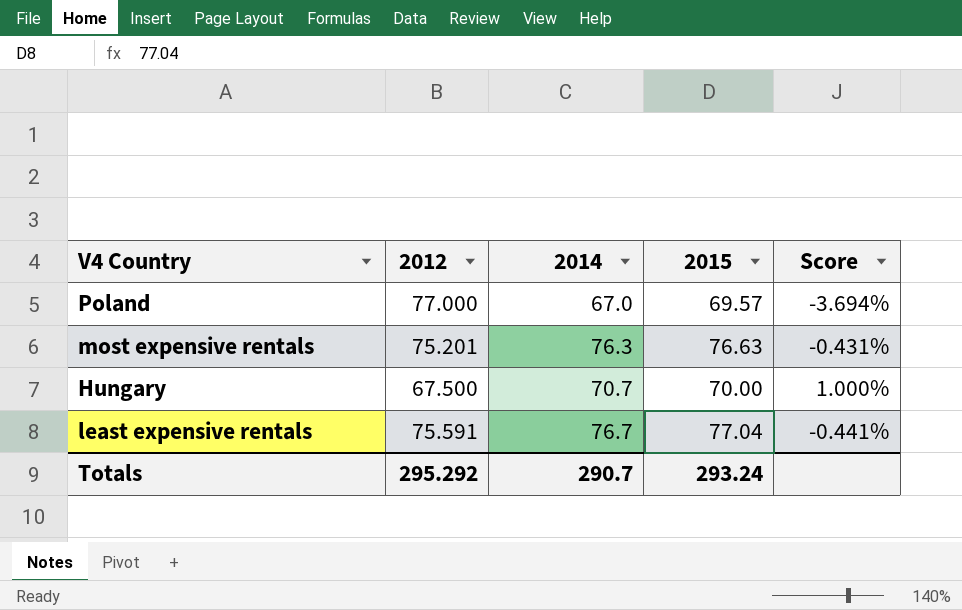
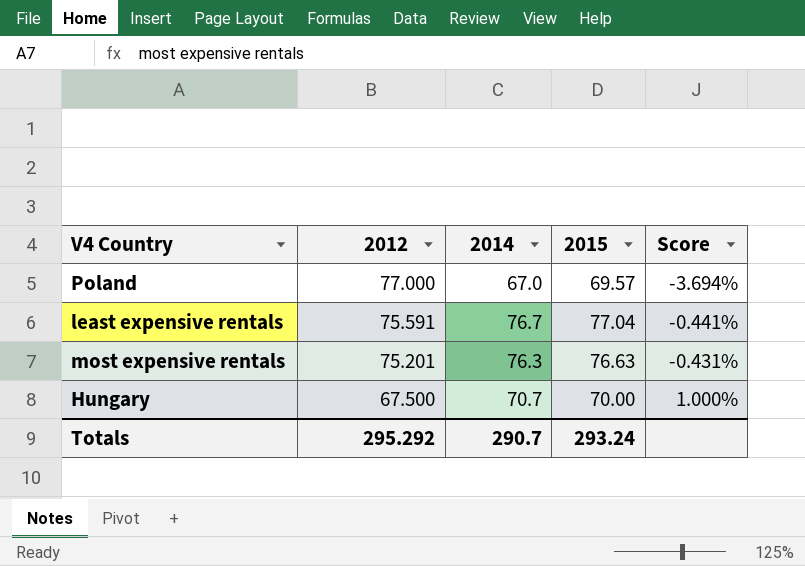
row order: none -> 2012 descending

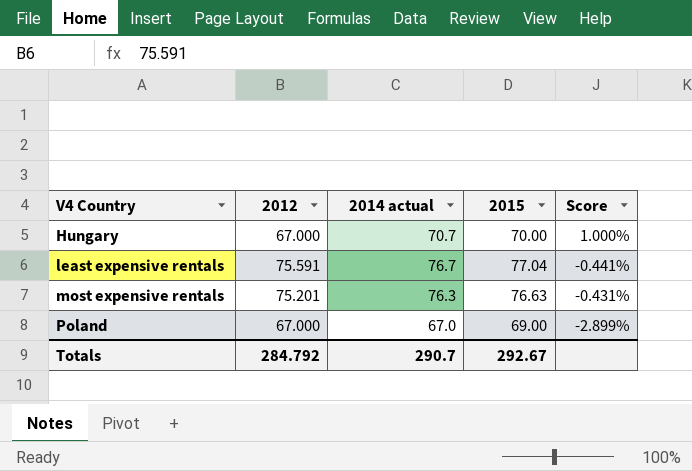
row order: 2012 descending -> V4 Country ascending
column name: 2014 -> 2014 actual
Hungary | 2012: 67.500 -> 67.000
Poland | 2012: 77.000 -> 67.000
Poland | 2015: 69.57 -> 69.00
Poland | Score: -3.694% -> -2.899%
Totals | 2012: 295.292 -> 284.792
Totals | 2015: 293.24 -> 292.67

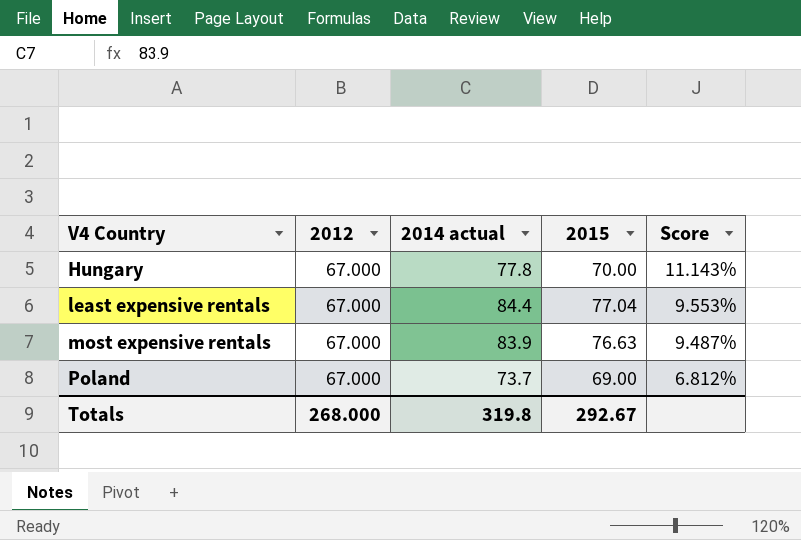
Hungary | 2014 actual: 70.7 -> 77.8
Hungary | Score: 1.000% -> 11.143%
least expensive rentals | 2012: 75.591 -> 67.000
least expensive rentals | 2014 actual: 76.7 -> 84.4
least expensive rentals | Score: -0.441% -> 9.553%
most expensive rentals | 2012: 75.201 -> 67.000
most expensive rentals | 2014 actual: 76.3 -> 83.9
most expensive rentals | Score: -0.431% -> 9.487%
Poland | 2014 actual: 67.0 -> 73.7
Poland | Score: -2.899% -> 6.812%
Totals | 2012: 284.792 -> 268.000
Totals | 2014 actual: 290.7 -> 319.8

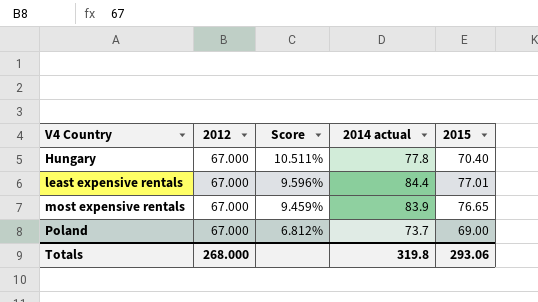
column Score | position: 5 -> 3
Hungary | Score: 11.143% -> 10.511%
Hungary | 2015: 70.00 -> 70.40
least expensive rentals | Score: 9.553% -> 9.596%
least expensive rentals | 2015: 77.04 -> 77.01
most expensive rentals | Score: 9.487% -> 9.459%
most expensive rentals | 2015: 76.63 -> 76.65
Totals | 2015: 292.67 -> 293.06

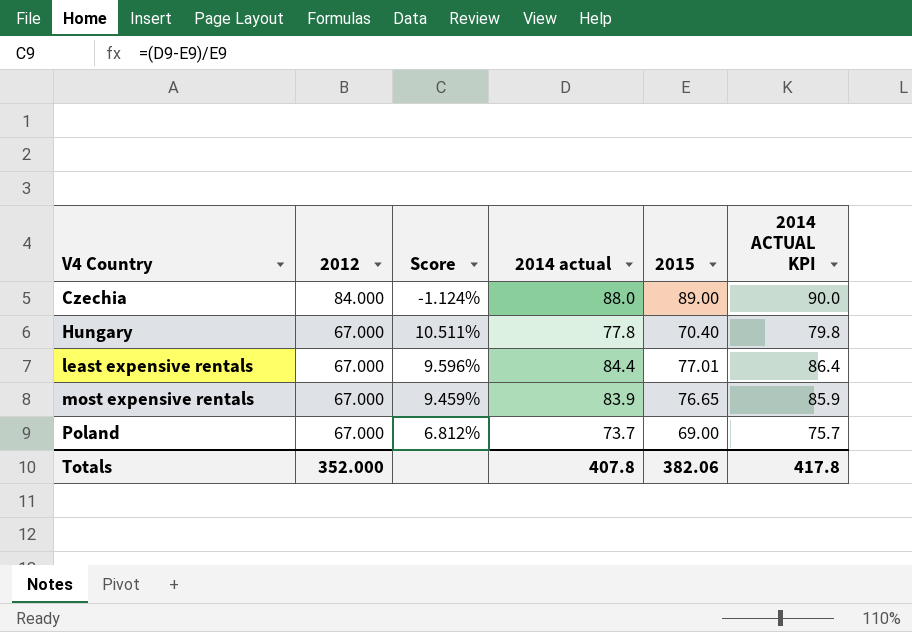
column 2014 ACTUAL KPI | formula: none -> [2014 actual] + 2
row Czechia: none -> 84.000 | -1.124% | 88.0 | 89.00 | 90.0
Totals | 2012: 268.000 -> 352.000
Totals | 2014 actual: 319.8 -> 407.8
Totals | 2015: 293.06 -> 382.06

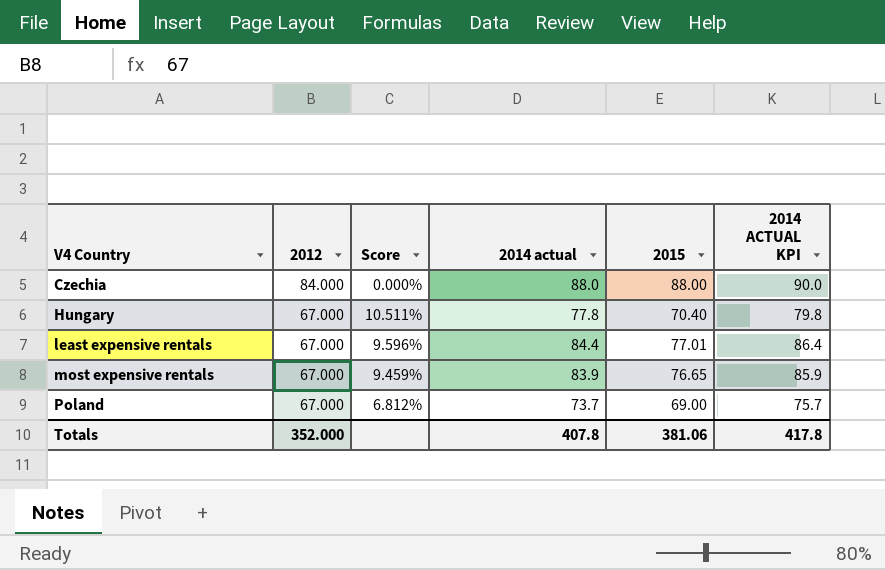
Czechia | Score: -1.124% -> 0.000%
Czechia | 2015: 89.00 -> 88.00
Totals | 2015: 382.06 -> 381.06

